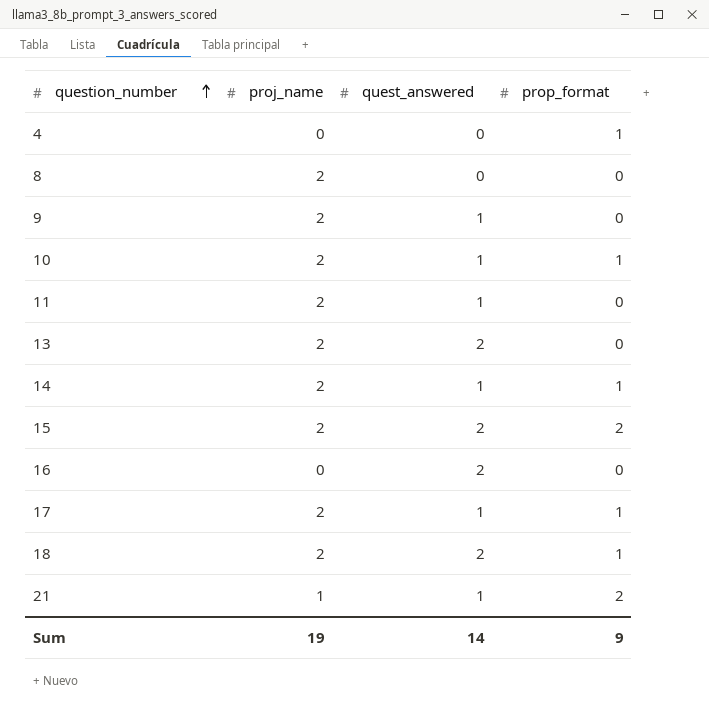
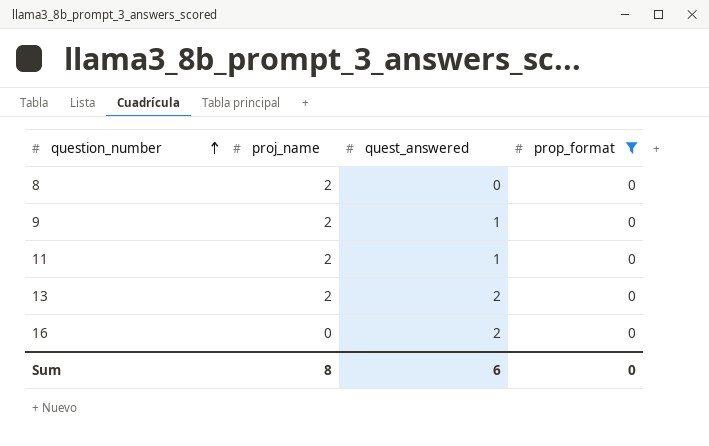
filter: none -> prop_format = 0
Sum | proj_name: 19 -> 8
Sum | quest_answered: 14 -> 6
Sum | prop_format: 9 -> 0

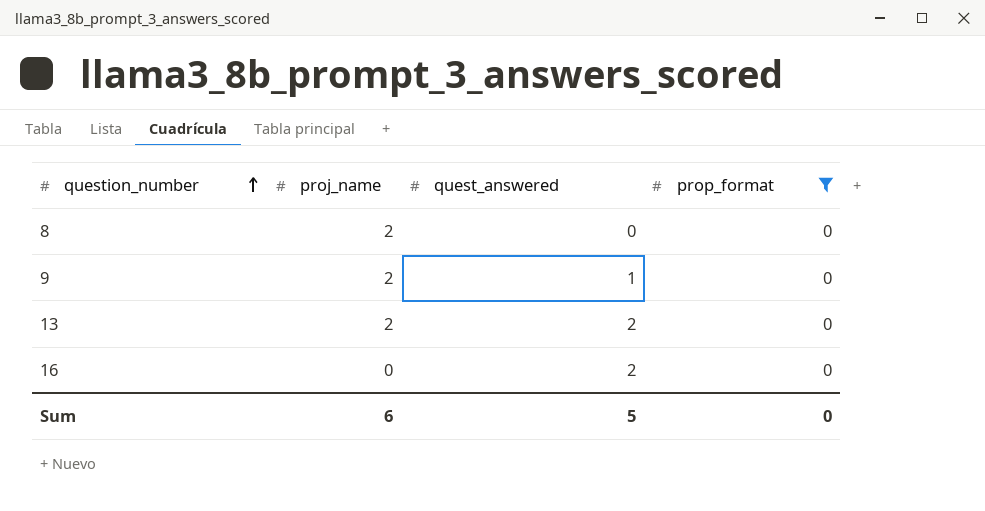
row 11: 2 | 1 | 0 -> none
Sum | proj_name: 8 -> 6
Sum | quest_answered: 6 -> 5

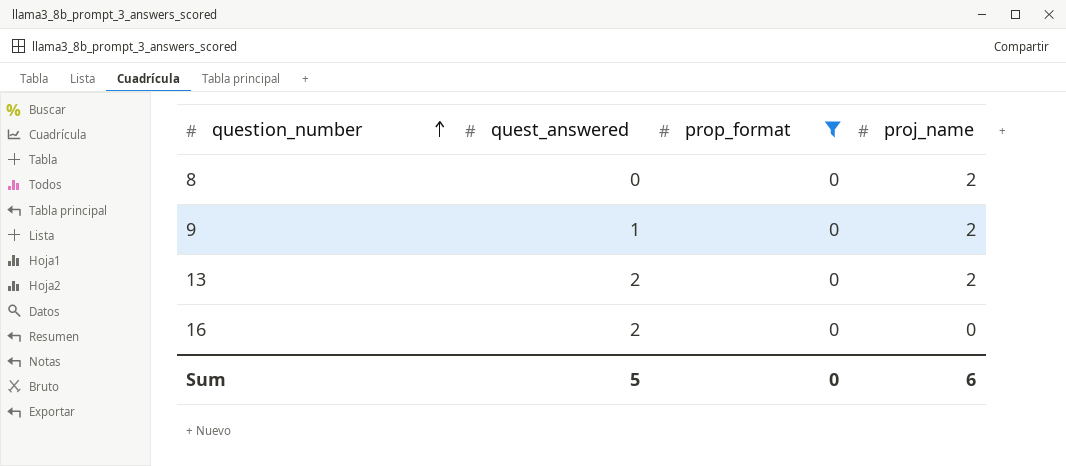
column proj_name | position: 2 -> 4

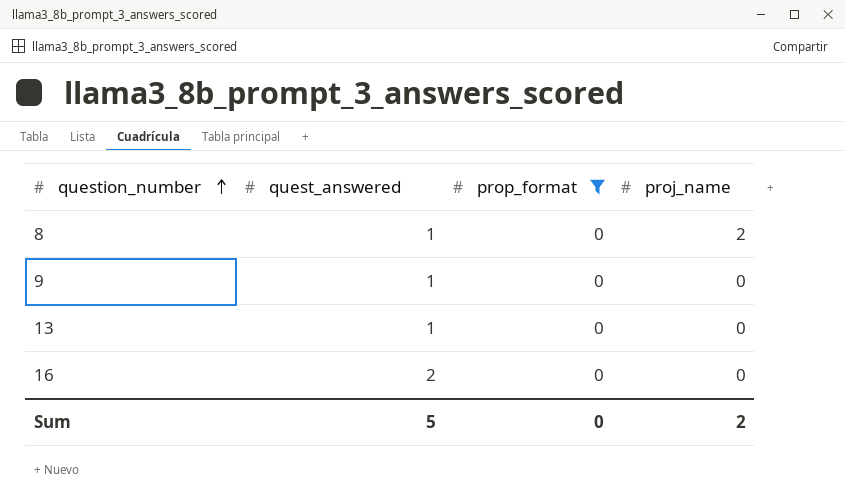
8 | quest_answered: 0 -> 1
9 | proj_name: 2 -> 0
13 | quest_answered: 2 -> 1
13 | proj_name: 2 -> 0
Sum | proj_name: 6 -> 2

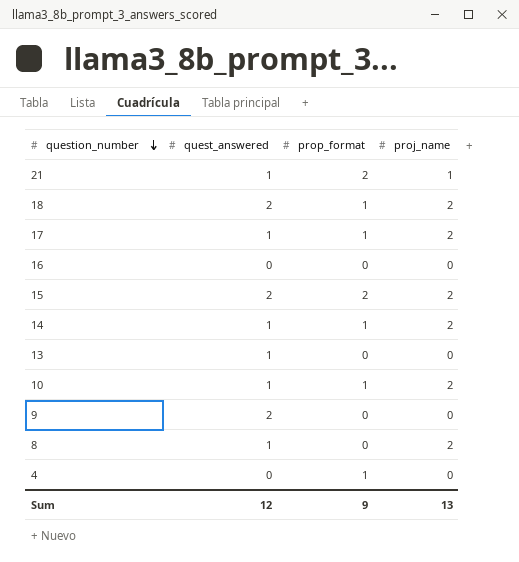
filter: prop_format = 0 -> none
row order: question_number ascending -> question_number descending
16 | quest_answered: 2 -> 0
9 | quest_answered: 1 -> 2
Sum | quest_answered: 5 -> 12
Sum | prop_format: 0 -> 9
Sum | proj_name: 2 -> 13

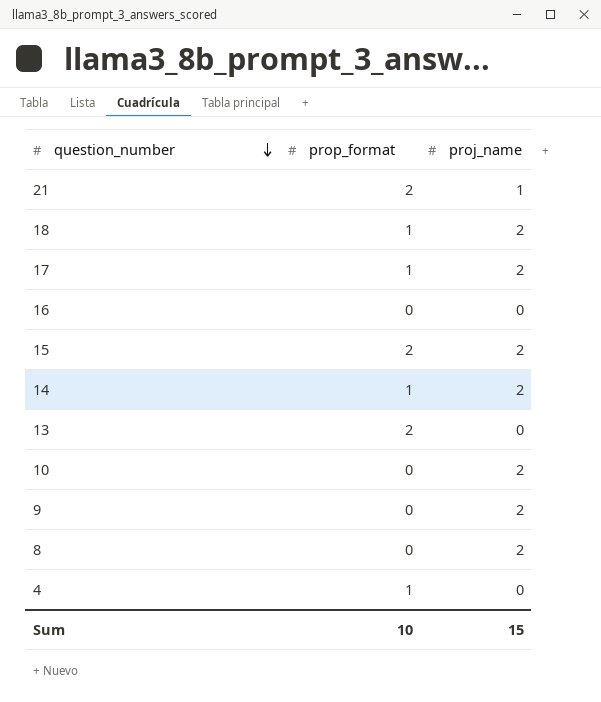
column quest_answered | position: 2 -> none
13 | prop_format: 0 -> 2
10 | prop_format: 1 -> 0
9 | proj_name: 0 -> 2
Sum | prop_format: 9 -> 10
Sum | proj_name: 13 -> 15

